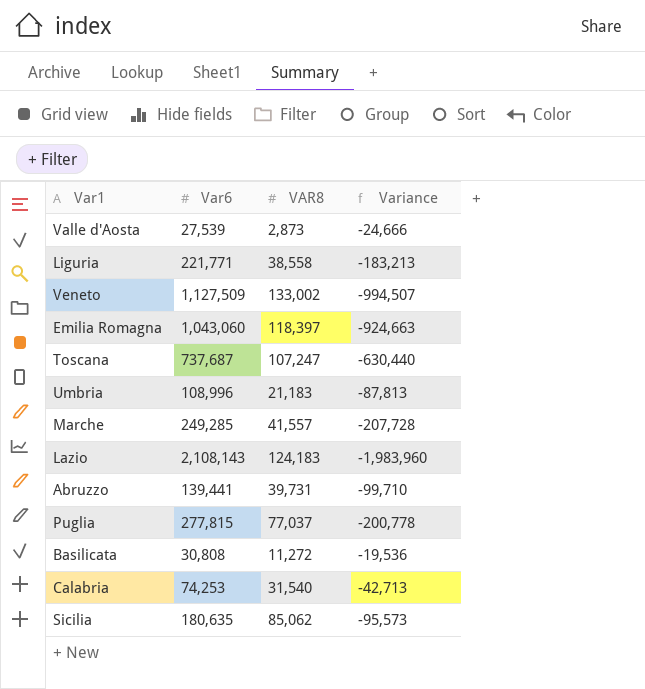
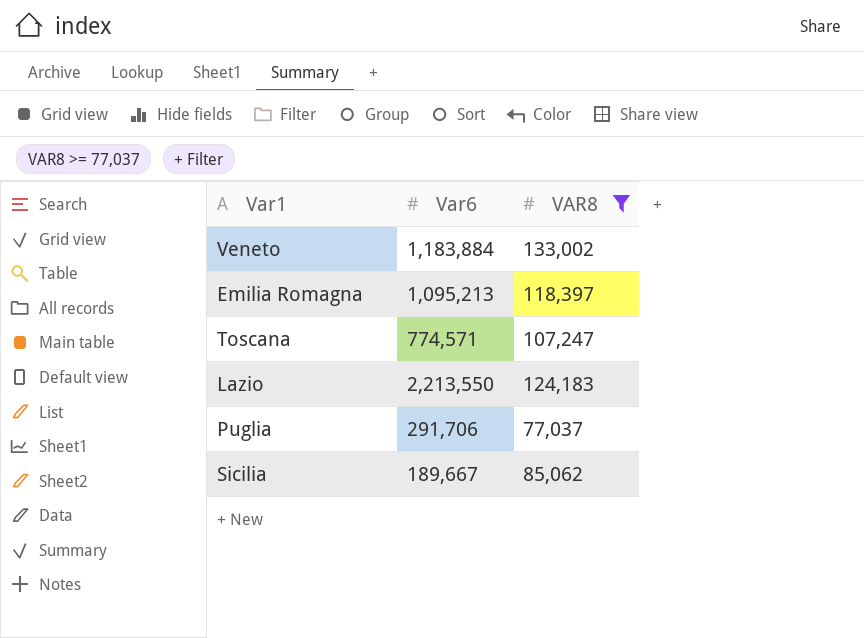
filter: none -> VAR8 >= 77,037
column Variance | formula: [VAR8] - [Var6] -> none
Veneto | Var6: 1,127,509 -> 1,183,884
Emilia Romagna | Var6: 1,043,060 -> 1,095,213
Toscana | Var6: 737,687 -> 774,571
Lazio | Var6: 2,108,143 -> 2,213,550
Puglia | Var6: 277,815 -> 291,706
Sicilia | Var6: 180,635 -> 189,667

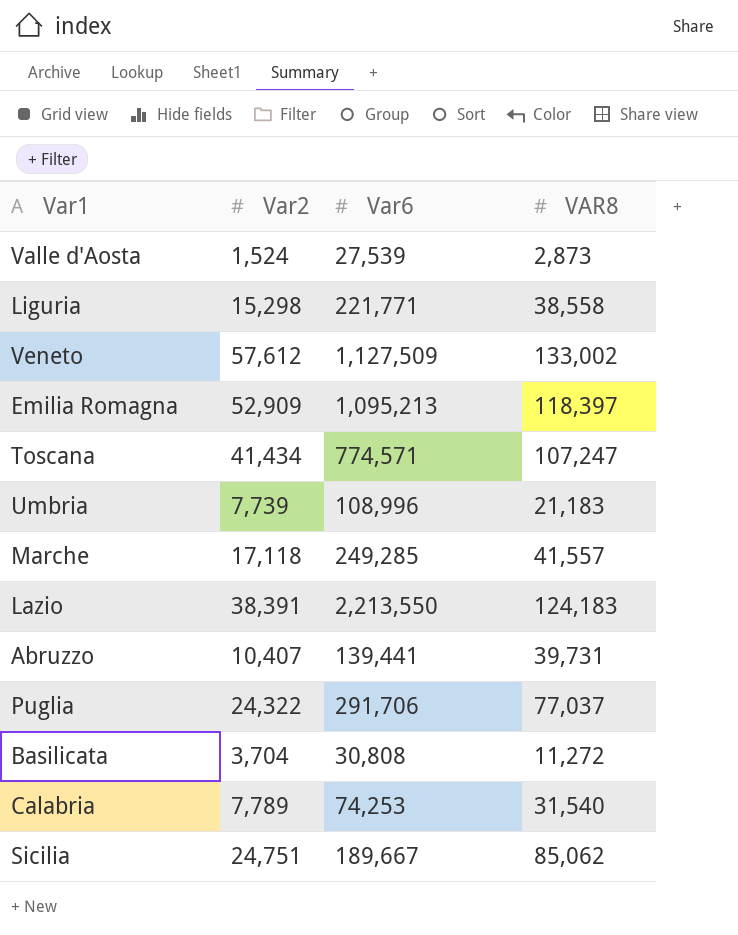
filter: VAR8 >= 77,037 -> none
column Var2 | position: none -> 2
Veneto | Var6: 1,183,884 -> 1,127,509

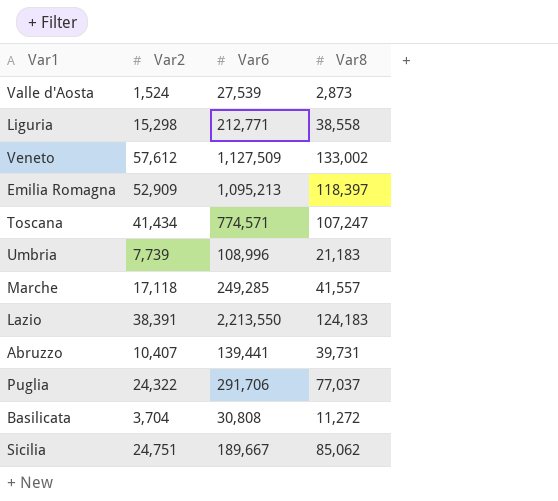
column name: VAR8 -> Var8
row Calabria: 7,789 | 74,253 | 31,540 -> none
Liguria | Var6: 221,771 -> 212,771

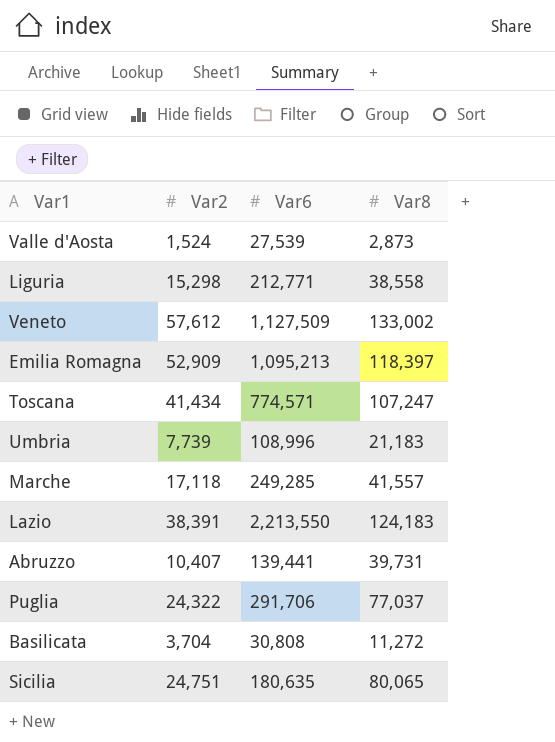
Sicilia | Var6: 189,667 -> 180,635
Sicilia | Var8: 85,062 -> 80,065

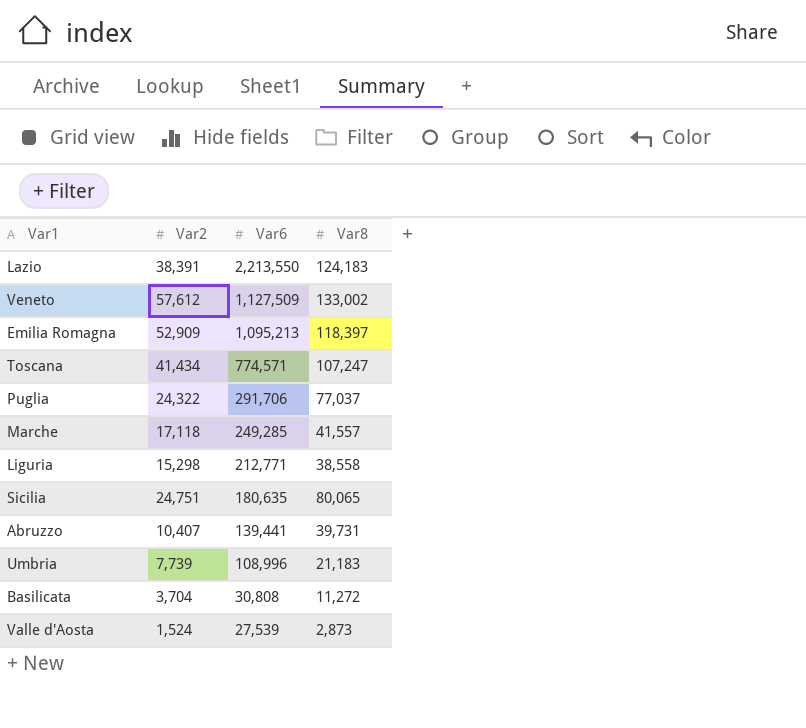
row order: none -> Var6 descending

